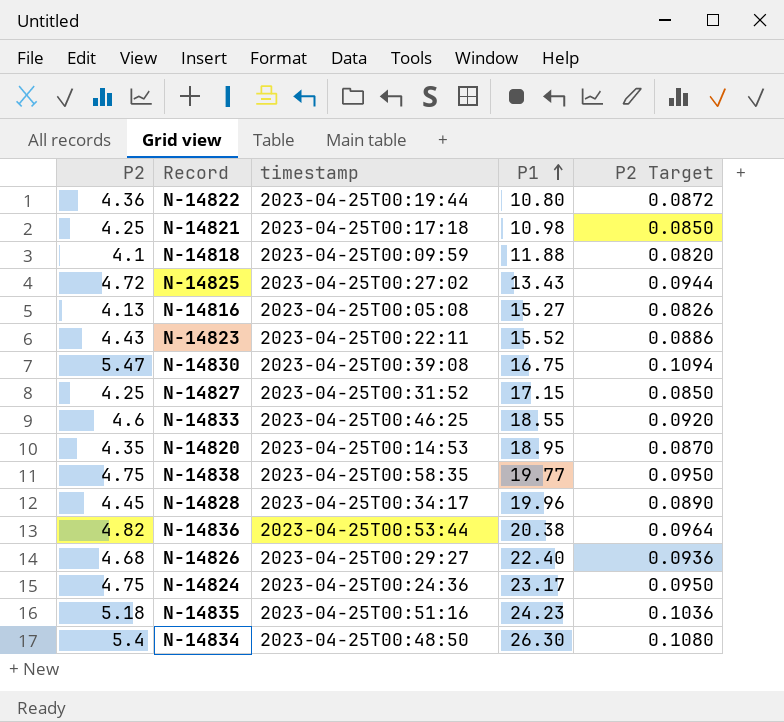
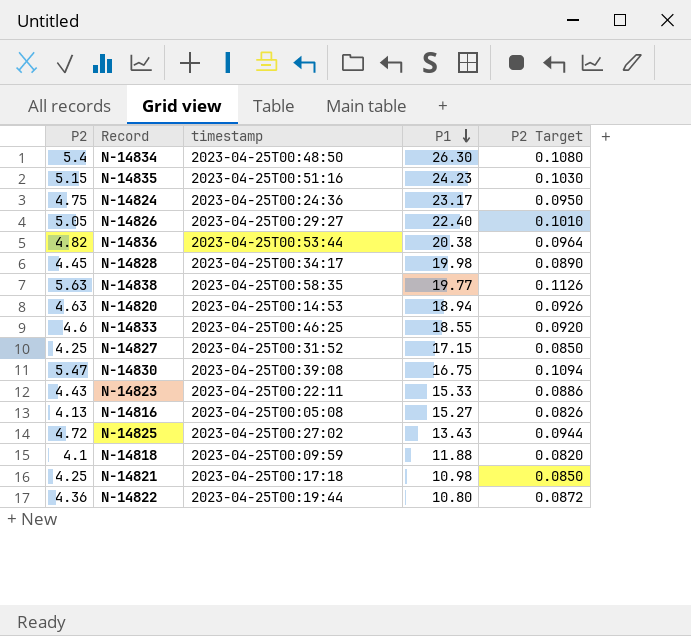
row order: P1 ascending -> P1 descending
N-14835 | P2: 5.18 -> 5.15
N-14835 | P2 Target: 0.1036 -> 0.1030
N-14826 | P2: 4.68 -> 5.05
N-14826 | P2 Target: 0.0936 -> 0.1010
N-14828 | P1: 19.96 -> 19.98
N-14838 | P2: 4.75 -> 5.63
N-14838 | P2 Target: 0.0950 -> 0.1126
N-14820 | P2: 4.35 -> 4.63
N-14820 | P1: 18.95 -> 18.94
N-14820 | P2 Target: 0.0870 -> 0.0926
N-14823 | P1: 15.52 -> 15.33

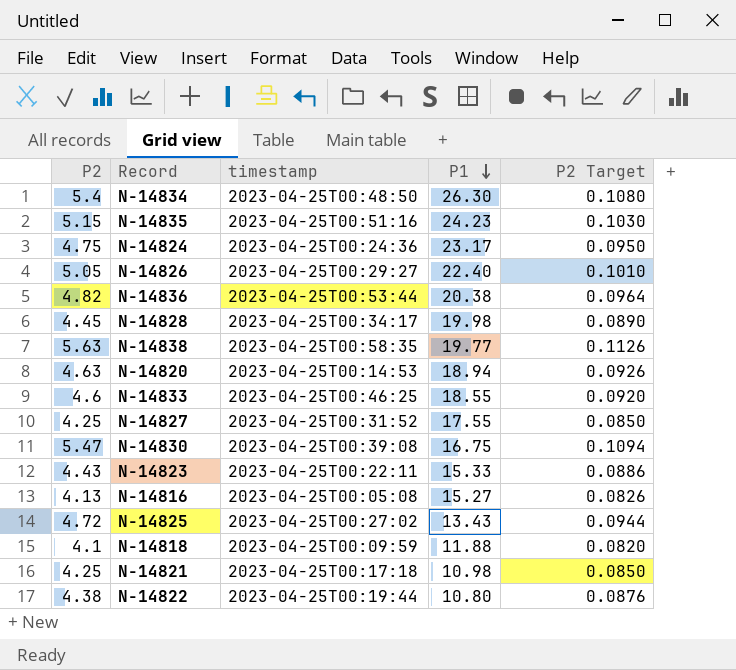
N-14827 | P1: 17.15 -> 17.55
N-14822 | P2: 4.36 -> 4.38
N-14822 | P2 Target: 0.0872 -> 0.0876

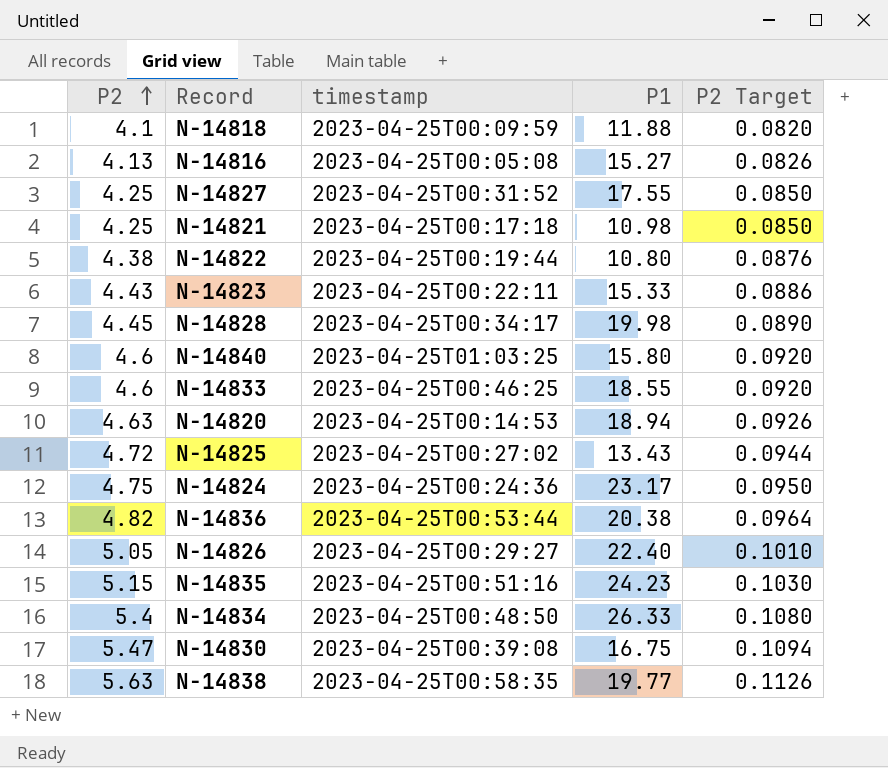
row order: P1 descending -> P2 ascending
row N-14840: none -> 4.6 | 2023-04-25T01:03:25 | 15.80 | 0.0920
N-14834 | P1: 26.30 -> 26.33

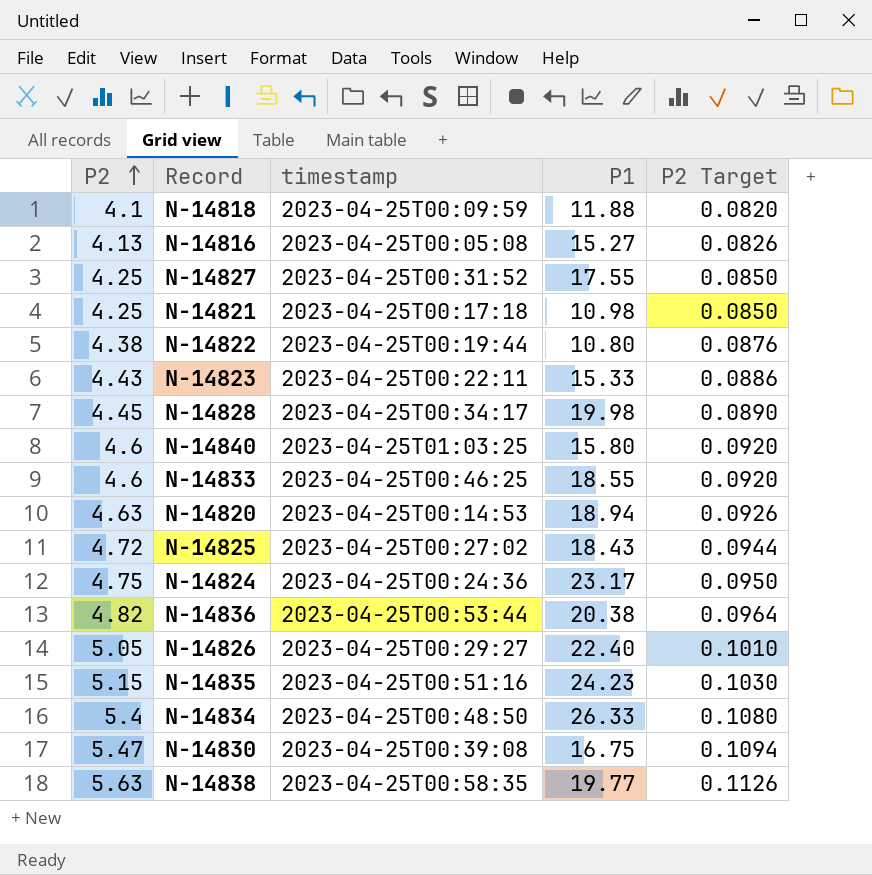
N-14825 | P1: 13.43 -> 18.43

